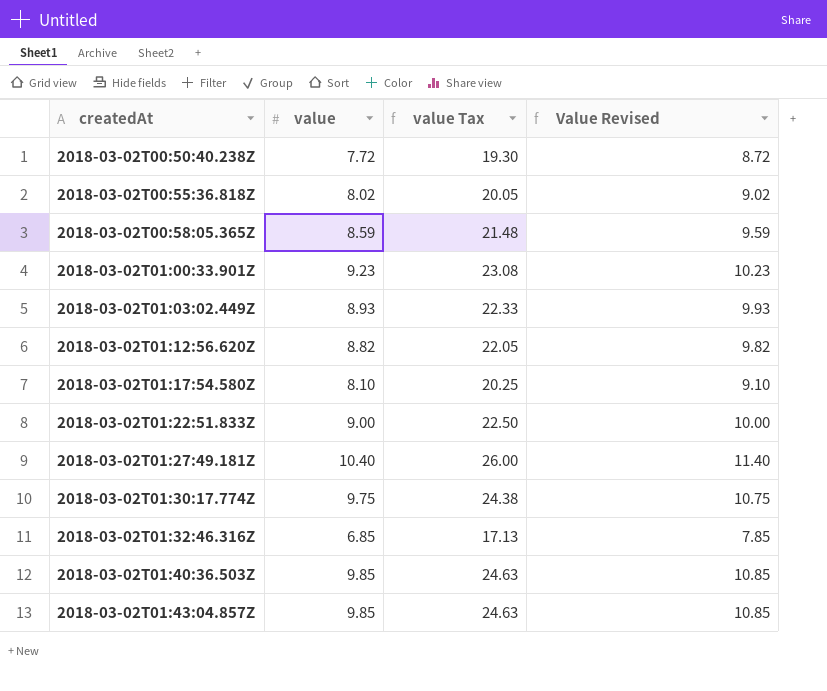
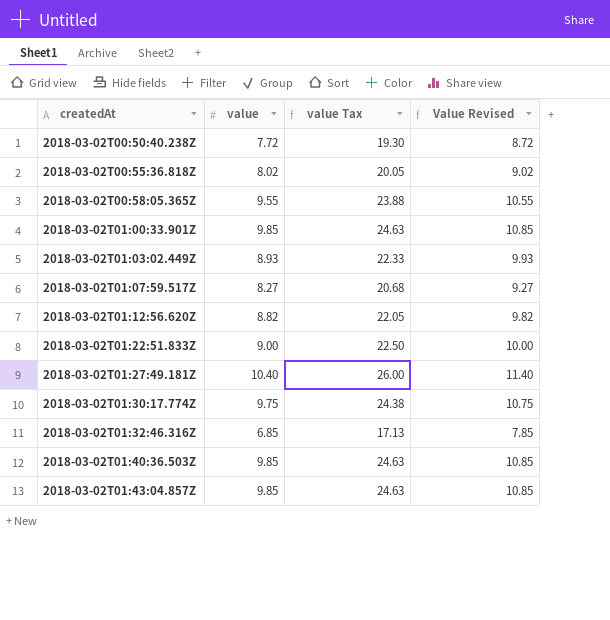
row 2018-03-02T01:17:54.580Z: 8.10 | 20.25 | 9.10 -> none
2018-03-02T00:58:05.365Z | value: 8.59 -> 9.55
2018-03-02T00:58:05.365Z | value Tax: 21.48 -> 23.88
2018-03-02T00:58:05.365Z | Value Revised: 9.59 -> 10.55
2018-03-02T01:00:33.901Z | value: 9.23 -> 9.85
2018-03-02T01:00:33.901Z | value Tax: 23.08 -> 24.63
2018-03-02T01:00:33.901Z | Value Revised: 10.23 -> 10.85
row 2018-03-02T01:07:59.517Z: none -> 8.27 | 20.68 | 9.27

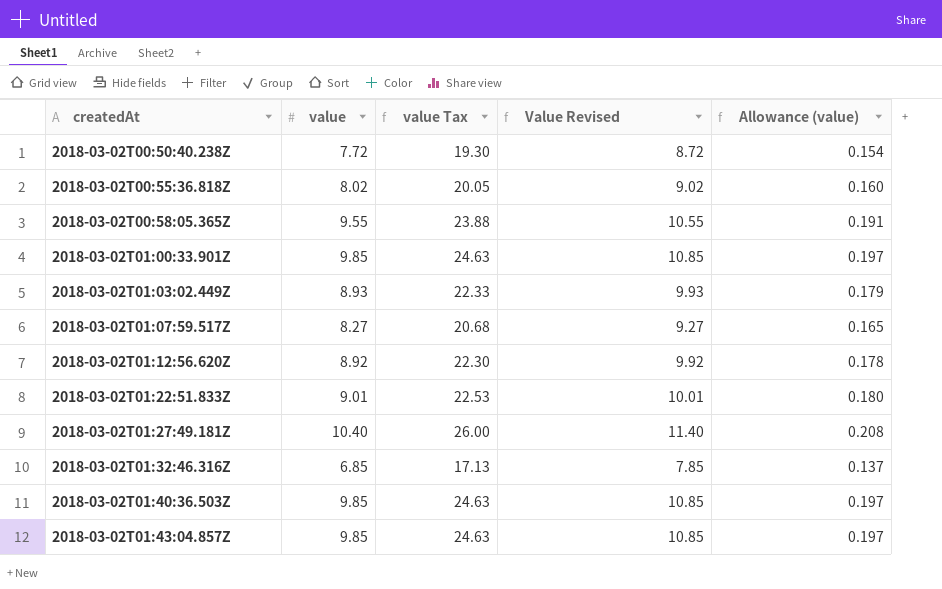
column Allowance (value) | formula: none -> [value] * 0.02
row 2018-03-02T01:30:17.774Z: 9.75 | 24.38 | 10.75 -> none
2018-03-02T01:12:56.620Z | value: 8.82 -> 8.92
2018-03-02T01:12:56.620Z | value Tax: 22.05 -> 22.30
2018-03-02T01:12:56.620Z | Value Revised: 9.82 -> 9.92
2018-03-02T01:22:51.833Z | value: 9.00 -> 9.01
2018-03-02T01:22:51.833Z | value Tax: 22.50 -> 22.53
2018-03-02T01:22:51.833Z | Value Revised: 10.00 -> 10.01

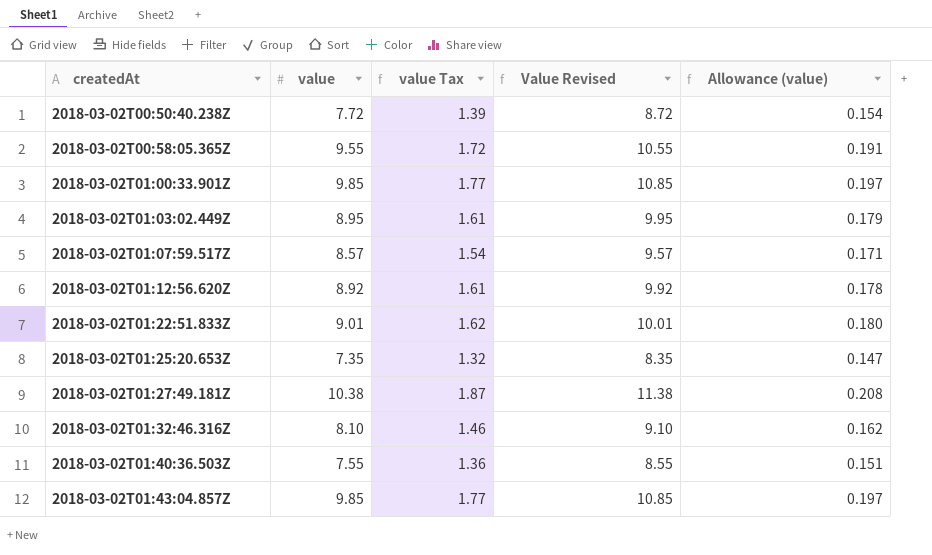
column value Tax | formula: [value] * 2.5 -> [value] * 0.18
row 2018-03-02T00:55:36.818Z: 8.02 | 20.05 | 9.02 | 0.160 -> none
2018-03-02T01:03:02.449Z | value: 8.93 -> 8.95
2018-03-02T01:03:02.449Z | Value Revised: 9.93 -> 9.95
2018-03-02T01:07:59.517Z | value: 8.27 -> 8.57
2018-03-02T01:07:59.517Z | Value Revised: 9.27 -> 9.57
2018-03-02T01:07:59.517Z | Allowance (value): 0.165 -> 0.171
row 2018-03-02T01:25:20.653Z: none -> 7.35 | 1.32 | 8.35 | 0.147
2018-03-02T01:27:49.181Z | value: 10.40 -> 10.38
2018-03-02T01:27:49.181Z | Value Revised: 11.40 -> 11.38
2018-03-02T01:32:46.316Z | value: 6.85 -> 8.10
2018-03-02T01:32:46.316Z | Value Revised: 7.85 -> 9.10
2018-03-02T01:32:46.316Z | Allowance (value): 0.137 -> 0.162
2018-03-02T01:40:36.503Z | value: 9.85 -> 7.55
2018-03-02T01:40:36.503Z | Value Revised: 10.85 -> 8.55
2018-03-02T01:40:36.503Z | Allowance (value): 0.197 -> 0.151

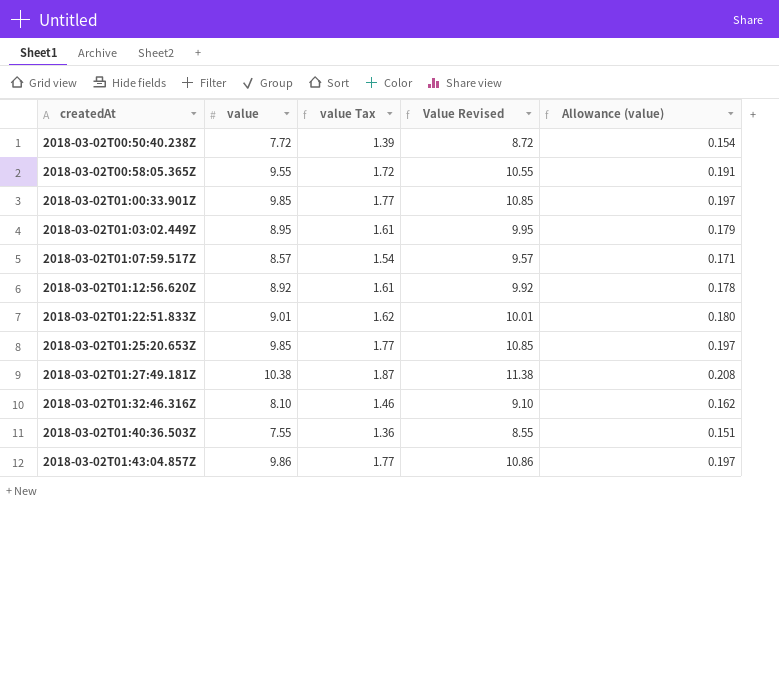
2018-03-02T01:25:20.653Z | value: 7.35 -> 9.85
2018-03-02T01:25:20.653Z | value Tax: 1.32 -> 1.77
2018-03-02T01:25:20.653Z | Value Revised: 8.35 -> 10.85
2018-03-02T01:25:20.653Z | Allowance (value): 0.147 -> 0.197
2018-03-02T01:43:04.857Z | value: 9.85 -> 9.86
2018-03-02T01:43:04.857Z | Value Revised: 10.85 -> 10.86

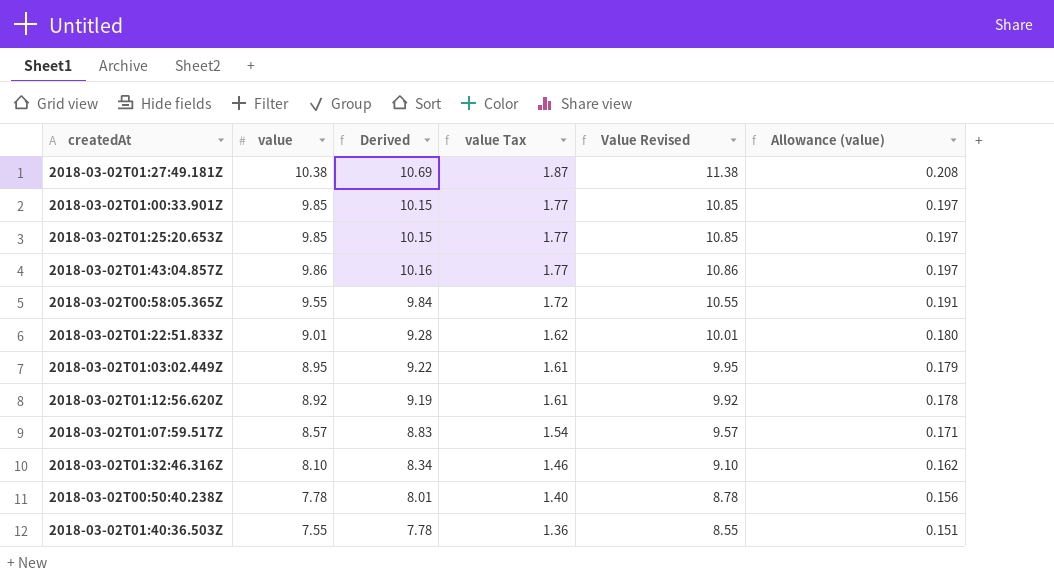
row order: createdAt ascending -> value Tax descending
column Derived | formula: none -> [value] * 1.03
2018-03-02T00:50:40.238Z | value: 7.72 -> 7.78
2018-03-02T00:50:40.238Z | value Tax: 1.39 -> 1.40
2018-03-02T00:50:40.238Z | Value Revised: 8.72 -> 8.78
2018-03-02T00:50:40.238Z | Allowance (value): 0.154 -> 0.156

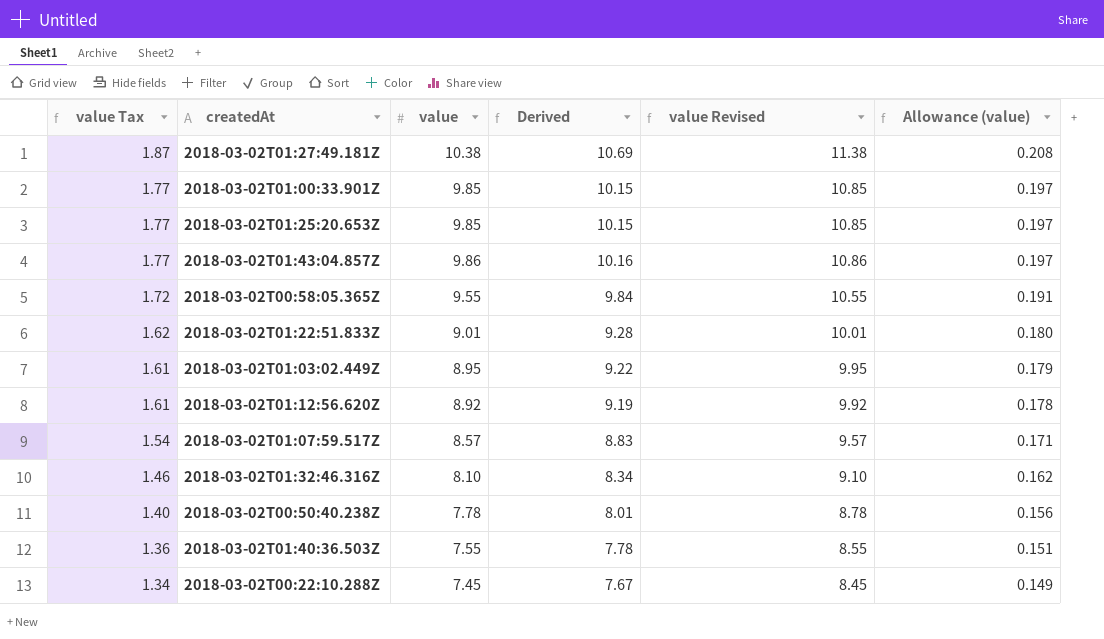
column value Tax | position: 4 -> 1
column name: Value Revised -> value Revised
row 2018-03-02T00:22:10.288Z: none -> 1.34 | 7.45 | 7.67 | 8.45 | 0.149

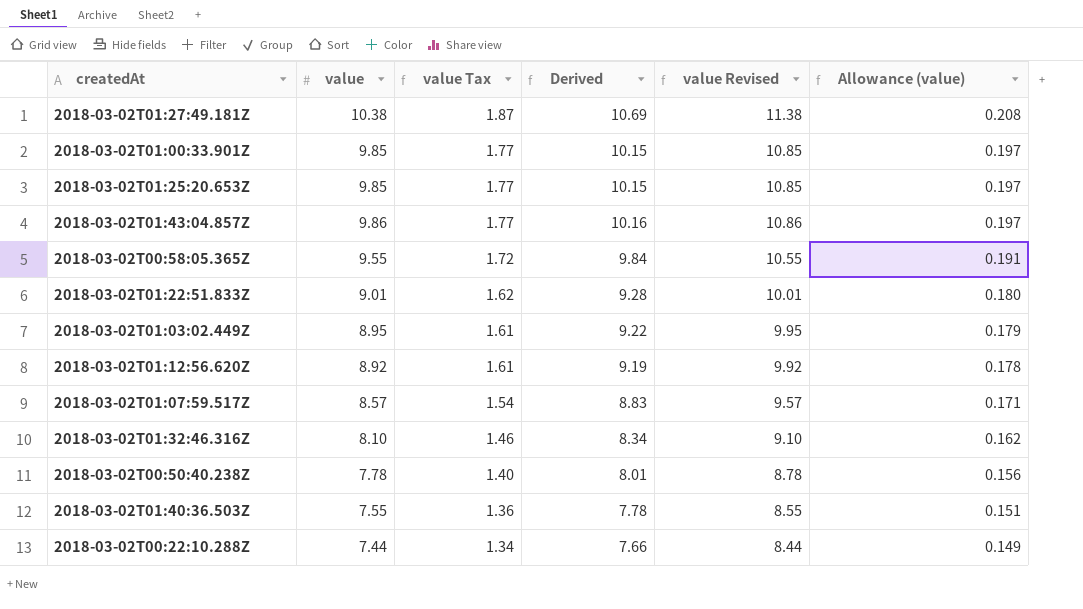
column value Tax | position: 1 -> 3
2018-03-02T00:22:10.288Z | value: 7.45 -> 7.44
2018-03-02T00:22:10.288Z | Derived: 7.67 -> 7.66
2018-03-02T00:22:10.288Z | value Revised: 8.45 -> 8.44

